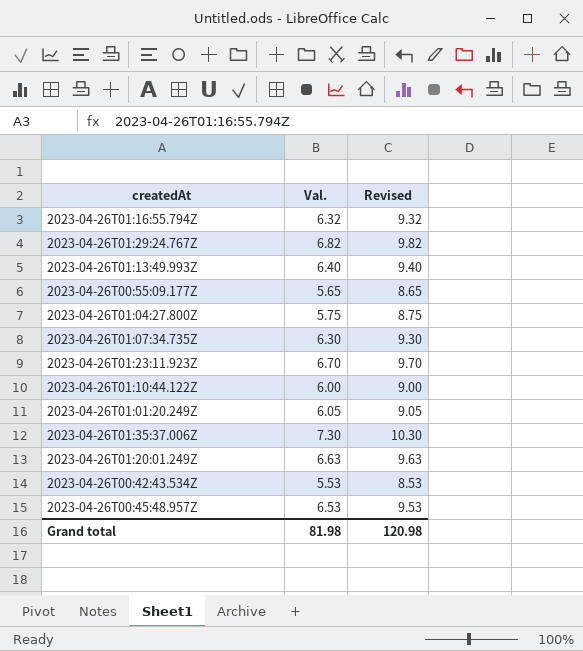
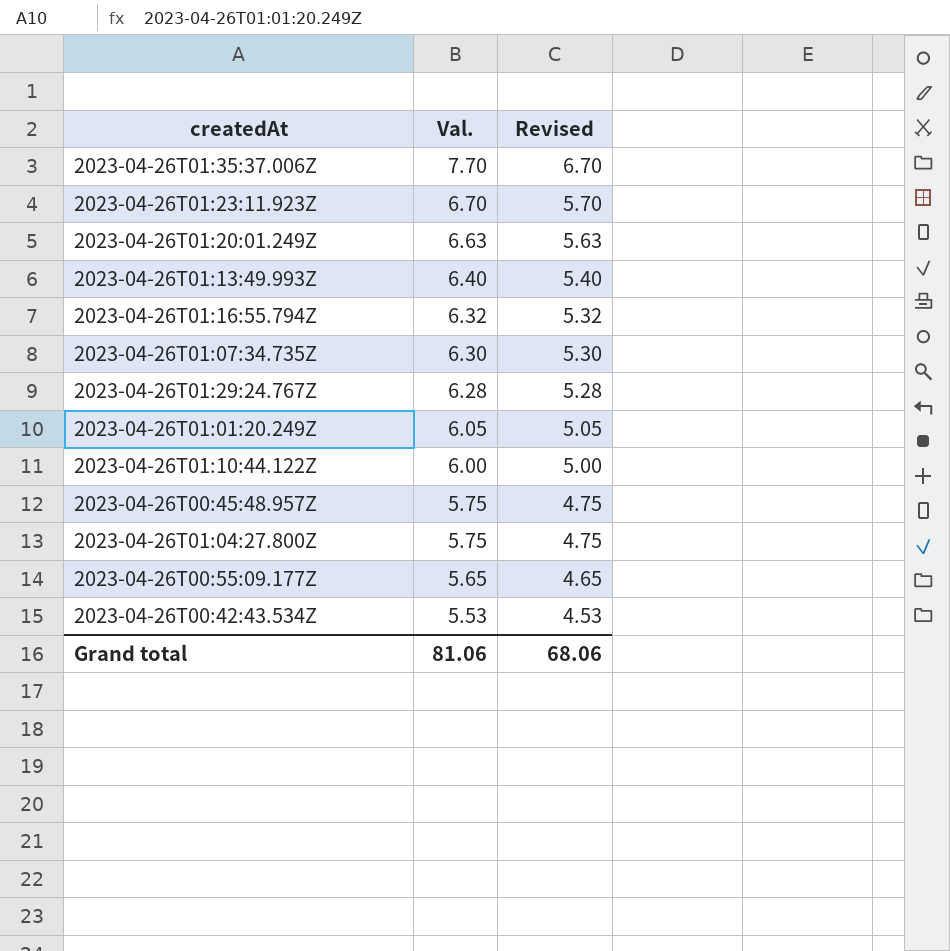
row order: none -> Val. descending
column Revised | formula: [Val.] + 3 -> [Val.] - 1
2023-04-26T01:35:37.006Z | Val.: 7.30 -> 7.70
2023-04-26T01:29:24.767Z | Val.: 6.82 -> 6.28
2023-04-26T00:45:48.957Z | Val.: 6.53 -> 5.75
Grand total | Val.: 81.98 -> 81.06
Grand total | Revised: 120.98 -> 68.06

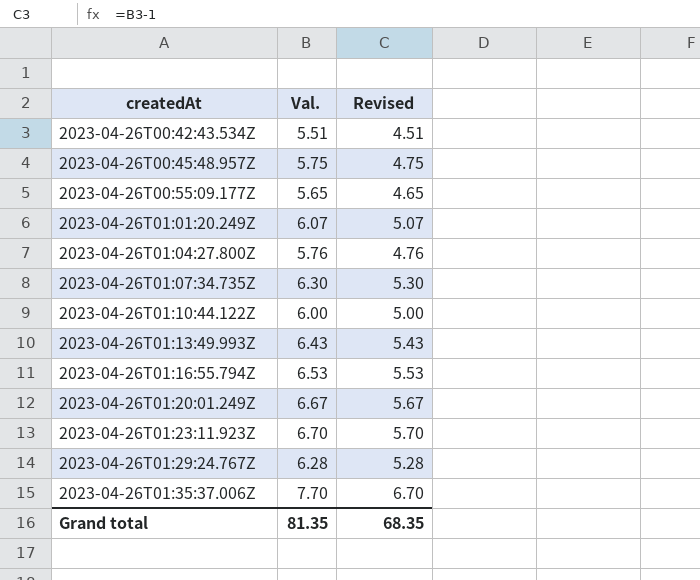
row order: Val. descending -> createdAt ascending
2023-04-26T00:42:43.534Z | Val.: 5.53 -> 5.51
2023-04-26T00:42:43.534Z | Revised: 4.53 -> 4.51
2023-04-26T01:01:20.249Z | Val.: 6.05 -> 6.07
2023-04-26T01:01:20.249Z | Revised: 5.05 -> 5.07
2023-04-26T01:04:27.800Z | Val.: 5.75 -> 5.76
2023-04-26T01:04:27.800Z | Revised: 4.75 -> 4.76
2023-04-26T01:13:49.993Z | Val.: 6.40 -> 6.43
2023-04-26T01:13:49.993Z | Revised: 5.40 -> 5.43
2023-04-26T01:16:55.794Z | Val.: 6.32 -> 6.53
2023-04-26T01:16:55.794Z | Revised: 5.32 -> 5.53
2023-04-26T01:20:01.249Z | Val.: 6.63 -> 6.67
2023-04-26T01:20:01.249Z | Revised: 5.63 -> 5.67
Grand total | Val.: 81.06 -> 81.35
Grand total | Revised: 68.06 -> 68.35

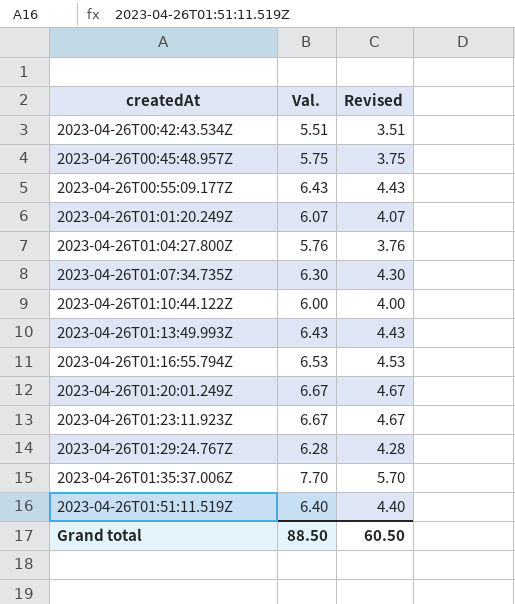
column Revised | formula: [Val.] - 1 -> [Val.] - 2
2023-04-26T00:55:09.177Z | Val.: 5.65 -> 6.43
2023-04-26T01:23:11.923Z | Val.: 6.70 -> 6.67
row 2023-04-26T01:51:11.519Z: none -> 6.40 | 4.40
Grand total | Val.: 81.35 -> 88.50
Grand total | Revised: 68.35 -> 60.50

